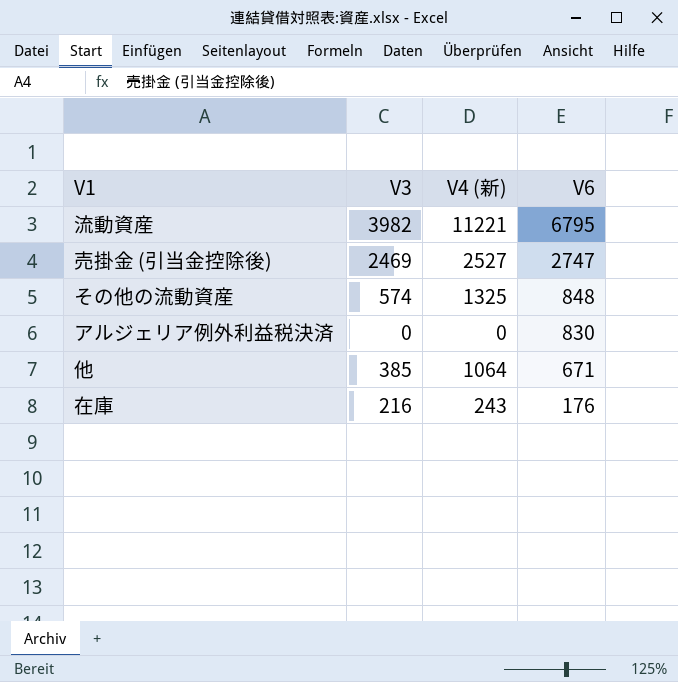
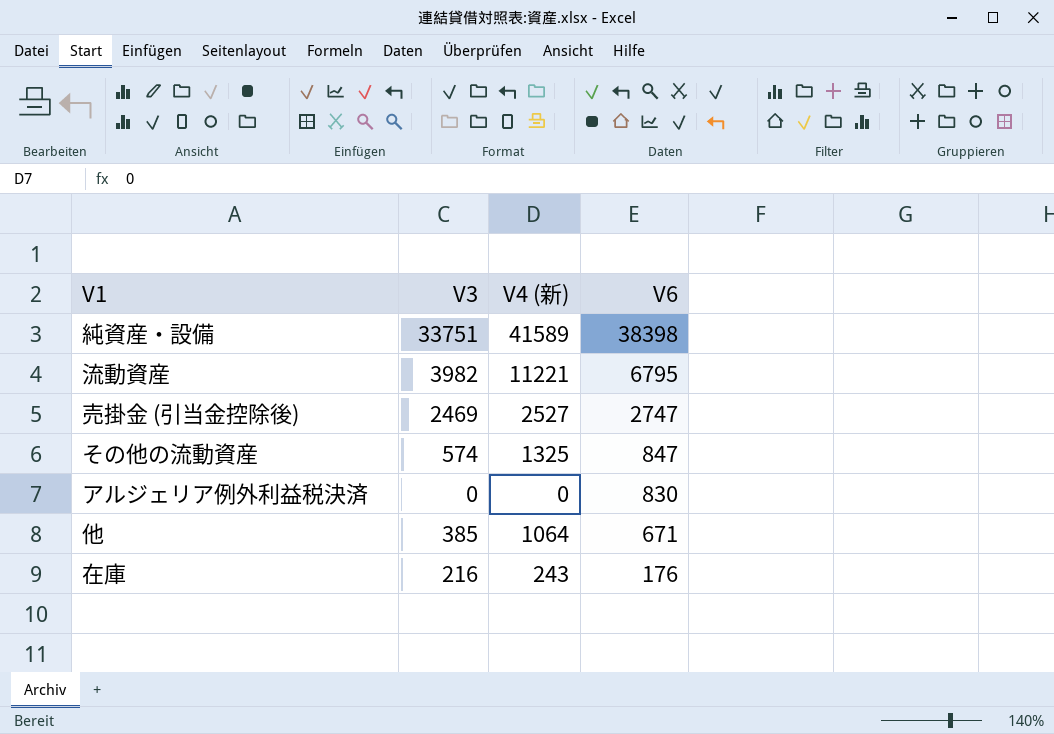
row 純資産・設備: none -> 33751 | 41589 | 38398
その他の流動資産 | V6: 848 -> 847

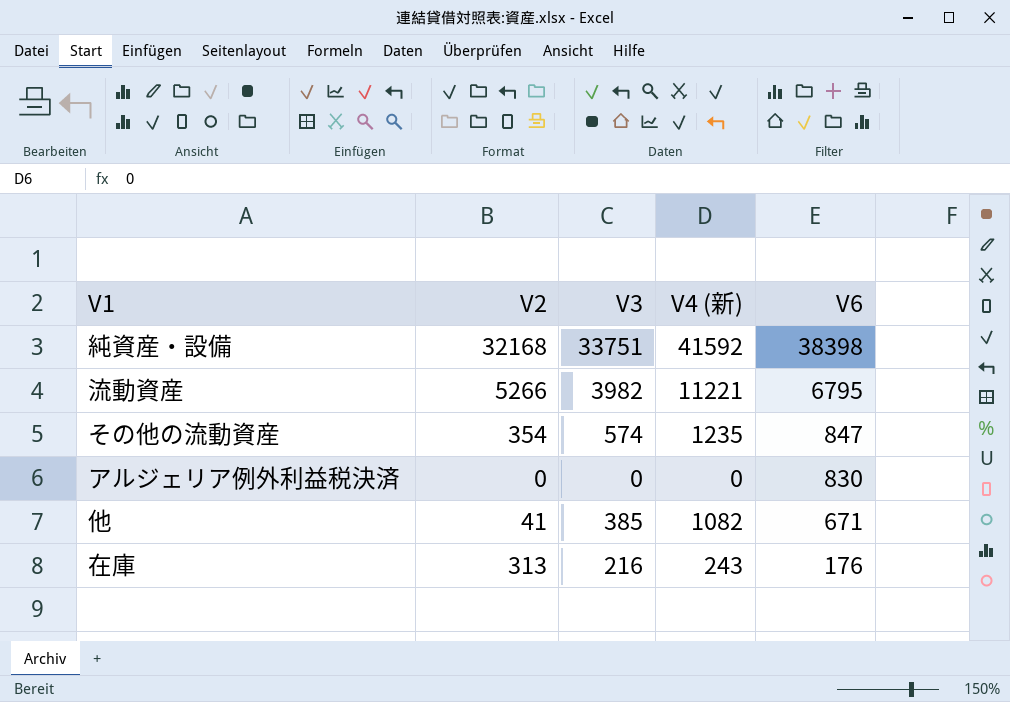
column V2 | position: none -> 2
row 売掛金 (引当金控除後): 2469 | 2527 | 2747 -> none
純資産・設備 | V4 (新): 41589 -> 41592
その他の流動資産 | V4 (新): 1325 -> 1235
他 | V4 (新): 1064 -> 1082

